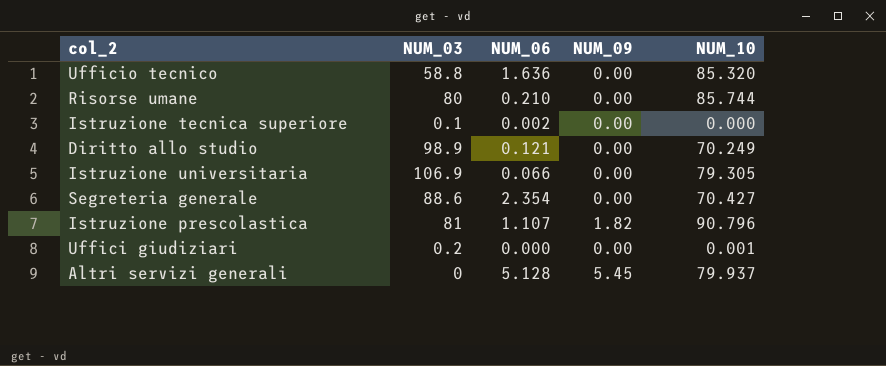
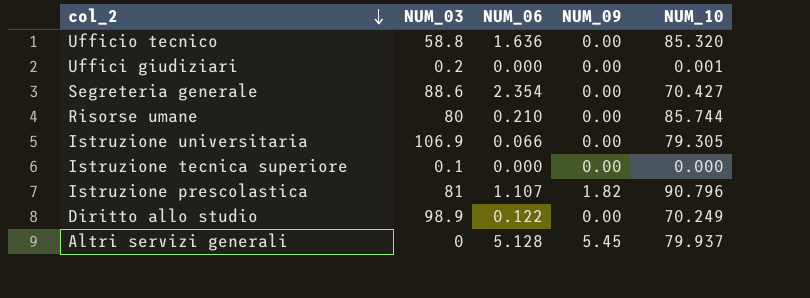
row order: none -> col_2 descending
Istruzione tecnica superiore | NUM_06: 0.002 -> 0.000
Diritto allo studio | NUM_06: 0.121 -> 0.122

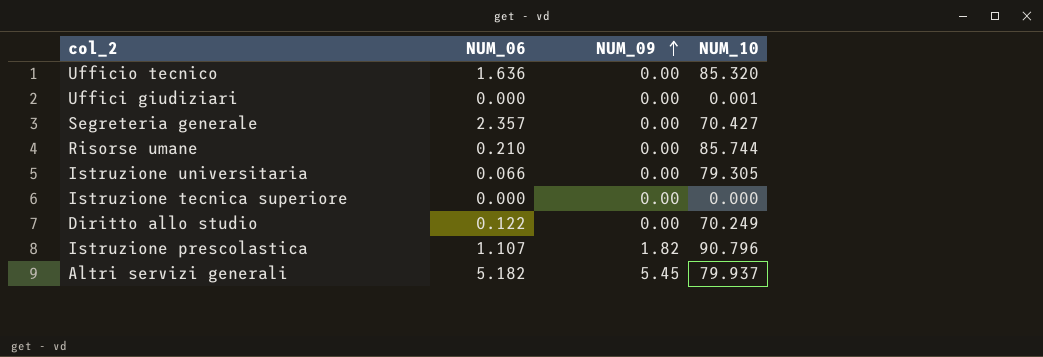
row order: col_2 descending -> NUM_09 ascending
column NUM_03 | position: 2 -> none
Segreteria generale | NUM_06: 2.354 -> 2.357
Altri servizi generali | NUM_06: 5.128 -> 5.182

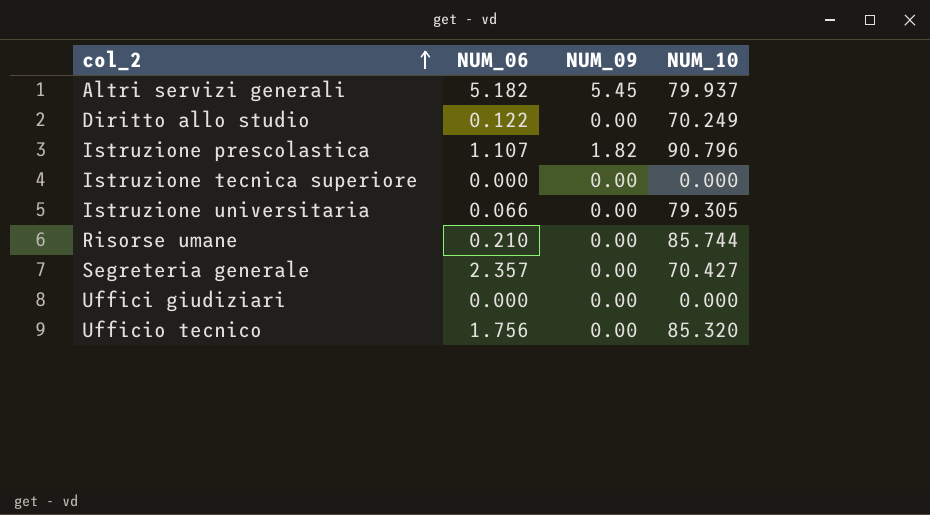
row order: NUM_09 ascending -> col_2 ascending
Uffici giudiziari | NUM_10: 0.001 -> 0.000
Ufficio tecnico | NUM_06: 1.636 -> 1.756

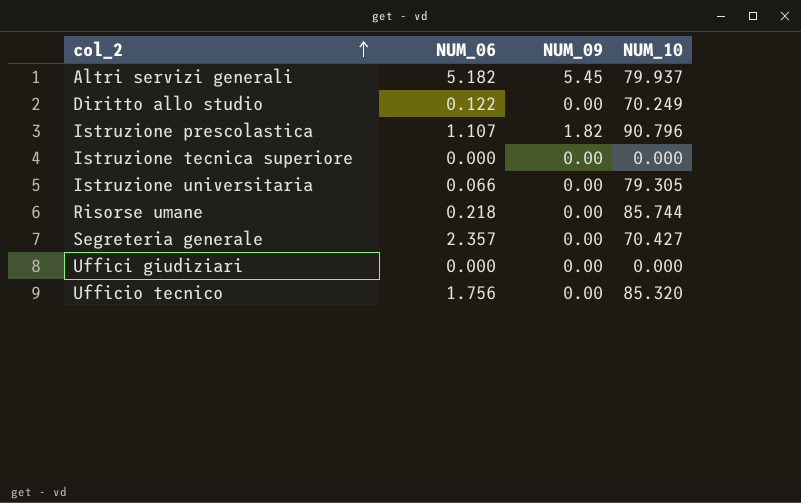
Risorse umane | NUM_06: 0.210 -> 0.218

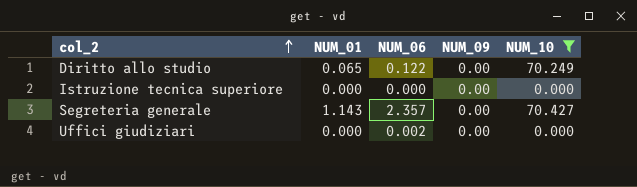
filter: none -> NUM_10 <= 70.427
column NUM_01 | position: none -> 2
Uffici giudiziari | NUM_06: 0.000 -> 0.002

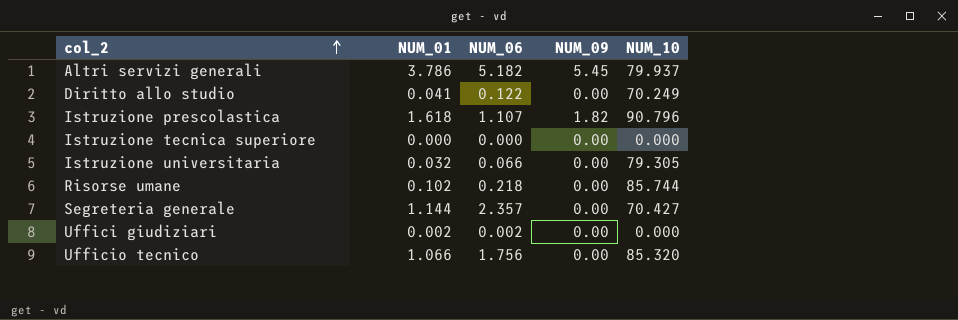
filter: NUM_10 <= 70.427 -> none
Diritto allo studio | NUM_01: 0.065 -> 0.041
Segreteria generale | NUM_01: 1.143 -> 1.144
Uffici giudiziari | NUM_01: 0.000 -> 0.002

